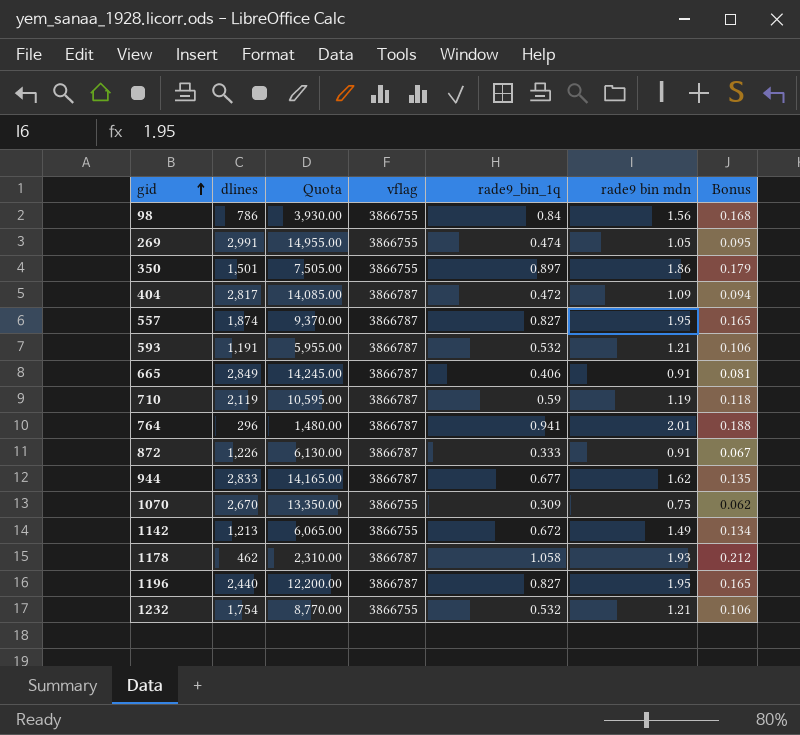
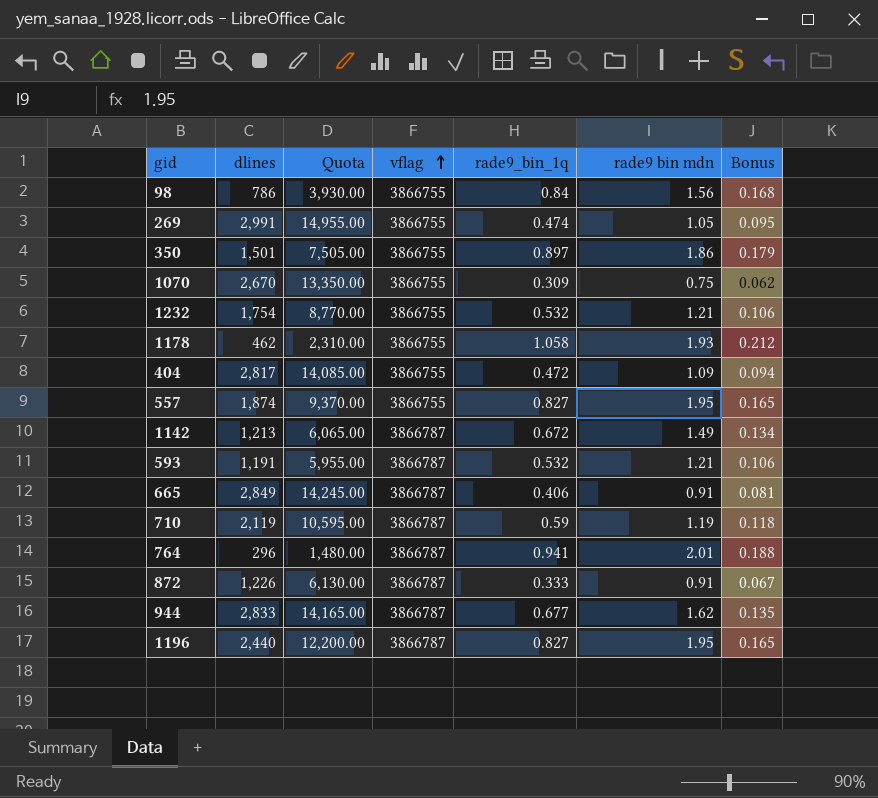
row order: gid ascending -> vflag ascending
1178 | vflag: 3866787 -> 3866755
404 | vflag: 3866787 -> 3866755
557 | vflag: 3866787 -> 3866755
1142 | vflag: 3866755 -> 3866787

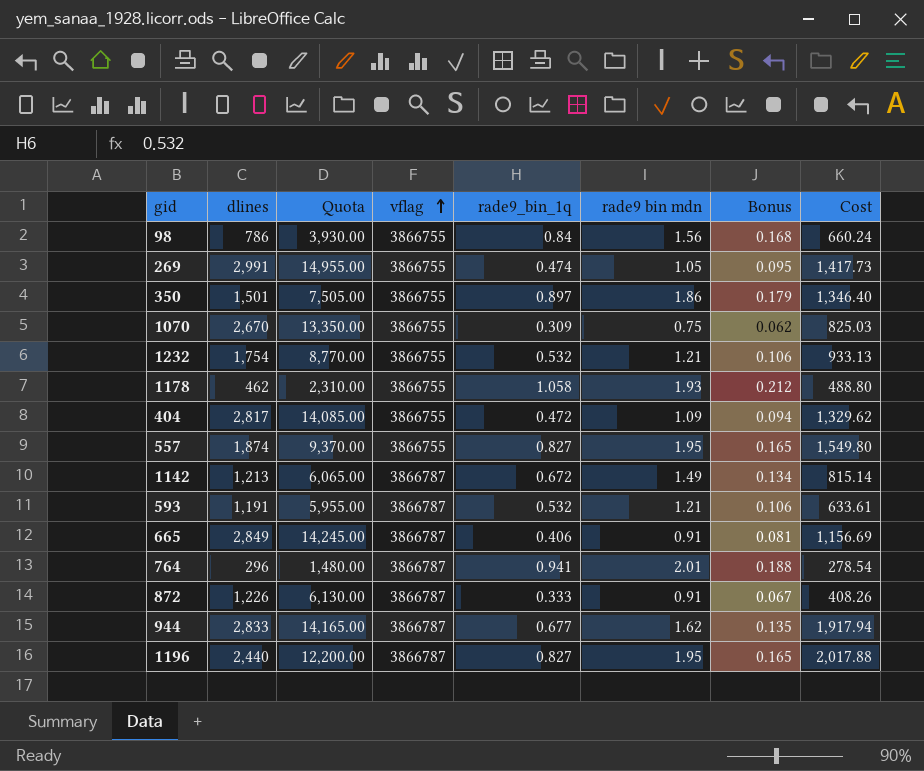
column Cost | formula: none -> [dlines] * [rade9_bin_1q]
row 710: 2,119 | 10,595.00 | 3866787 | 0.59 | 1.19 | 0.118 -> none

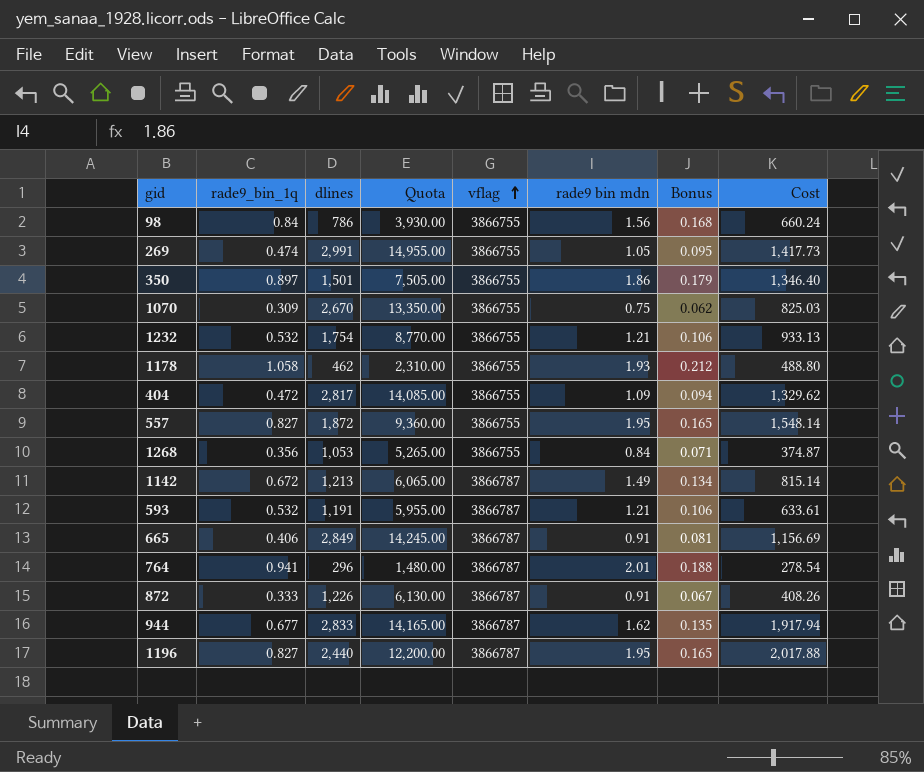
column rade9_bin_1q | position: 5 -> 2
557 | dlines: 1,874 -> 1,872
557 | Quota: 9,370.00 -> 9,360.00
557 | Cost: 1,549.80 -> 1,548.14
row 1268: none -> 0.356 | 1,053 | 5,265.00 | 3866755 | 0.84 | 0.071 | 374.87

